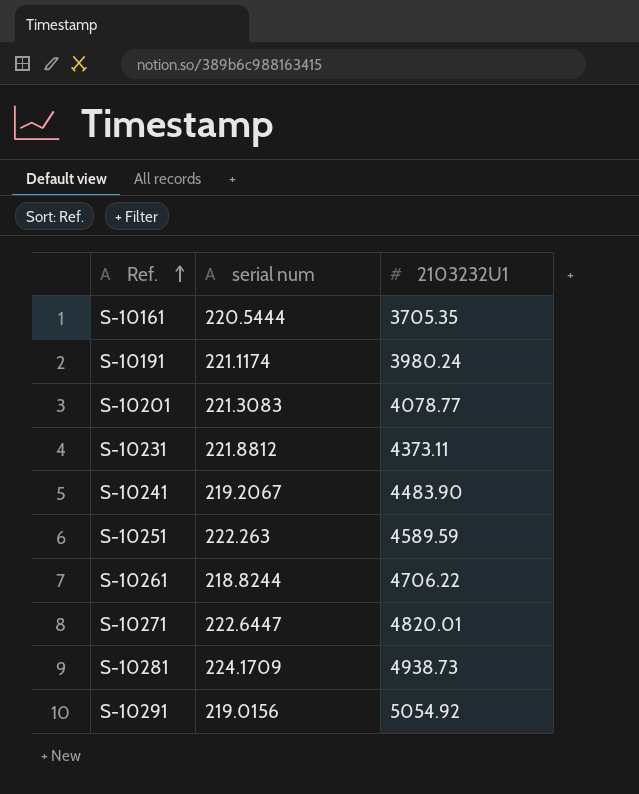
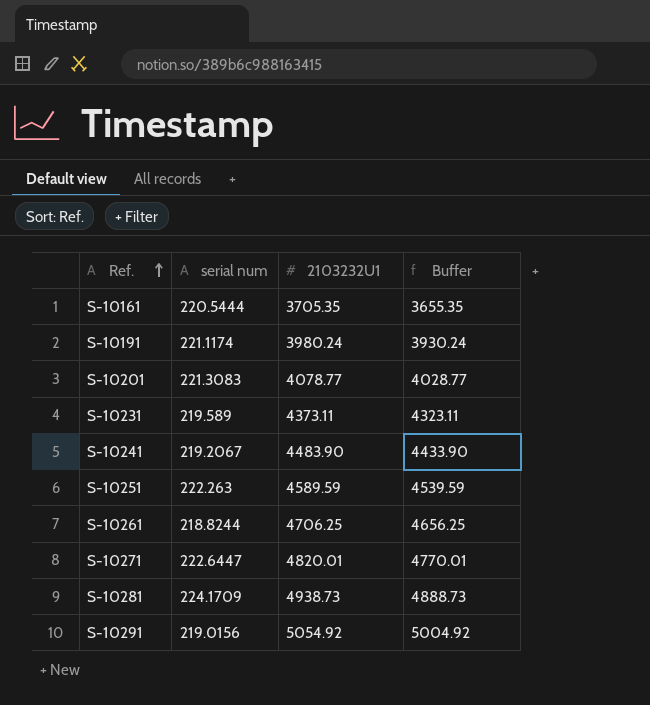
column Buffer | formula: none -> [2103232U1] - 50
S-10231 | serial num: 221.8812 -> 219.589
S-10261 | 2103232U1: 4706.22 -> 4706.25

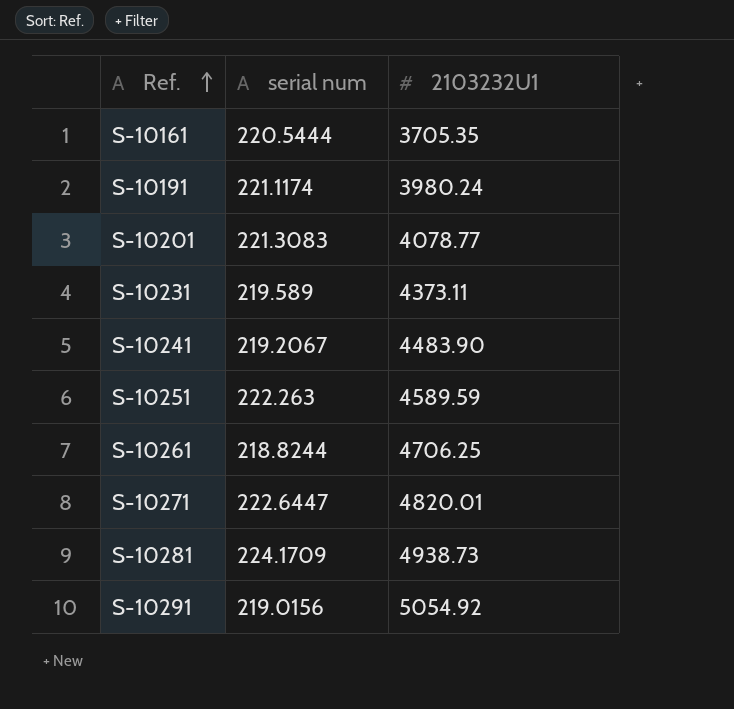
column Buffer | formula: [2103232U1] - 50 -> none

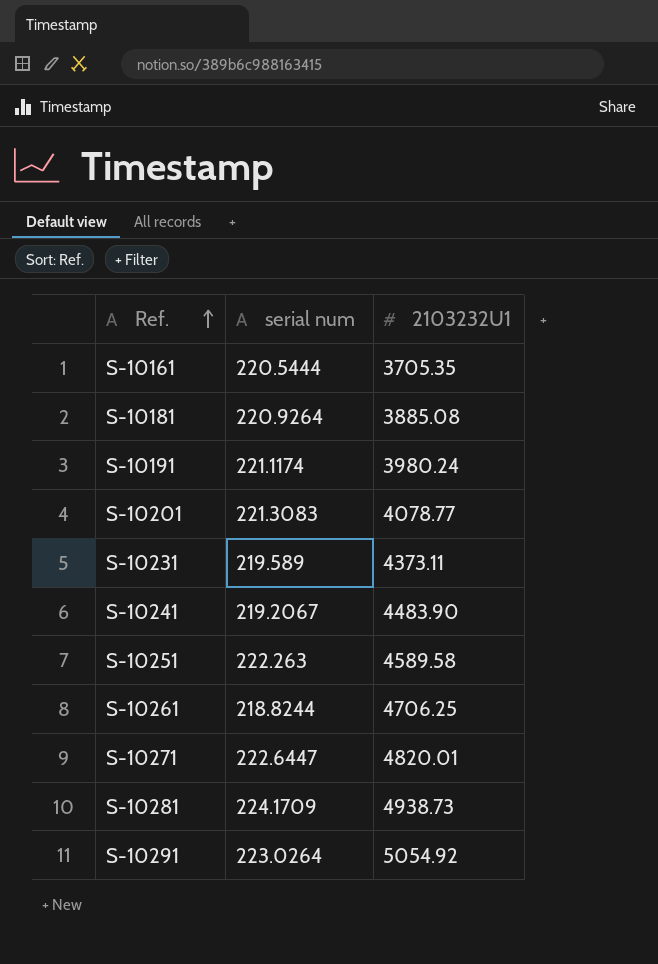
row S-10181: none -> 220.9264 | 3885.08
S-10251 | 2103232U1: 4589.59 -> 4589.58
S-10291 | serial num: 219.0156 -> 223.0264

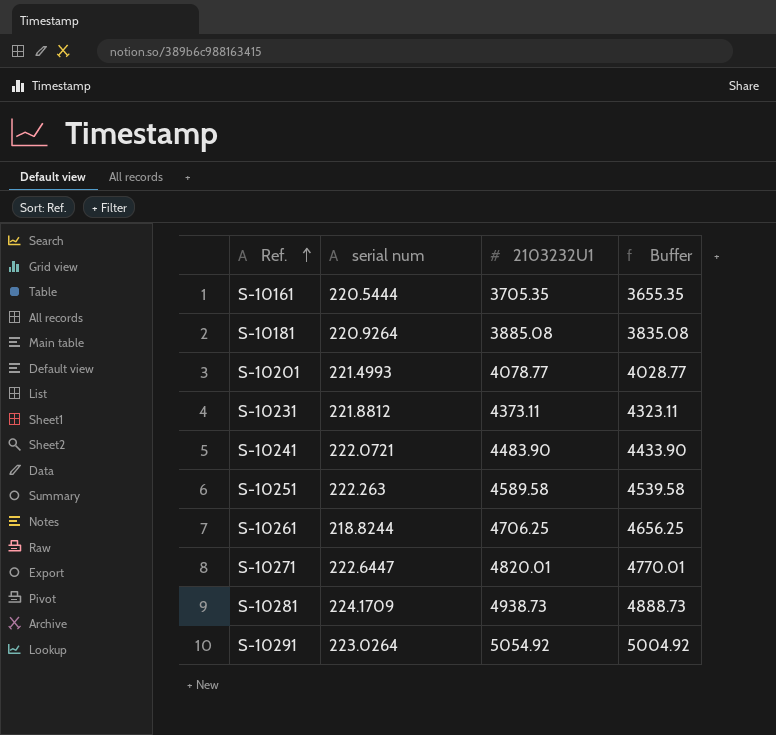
column Buffer | formula: none -> [2103232U1] - 50
row S-10191: 221.1174 | 3980.24 -> none
S-10201 | serial num: 221.3083 -> 221.4993
S-10231 | serial num: 219.589 -> 221.8812
S-10241 | serial num: 219.2067 -> 222.0721

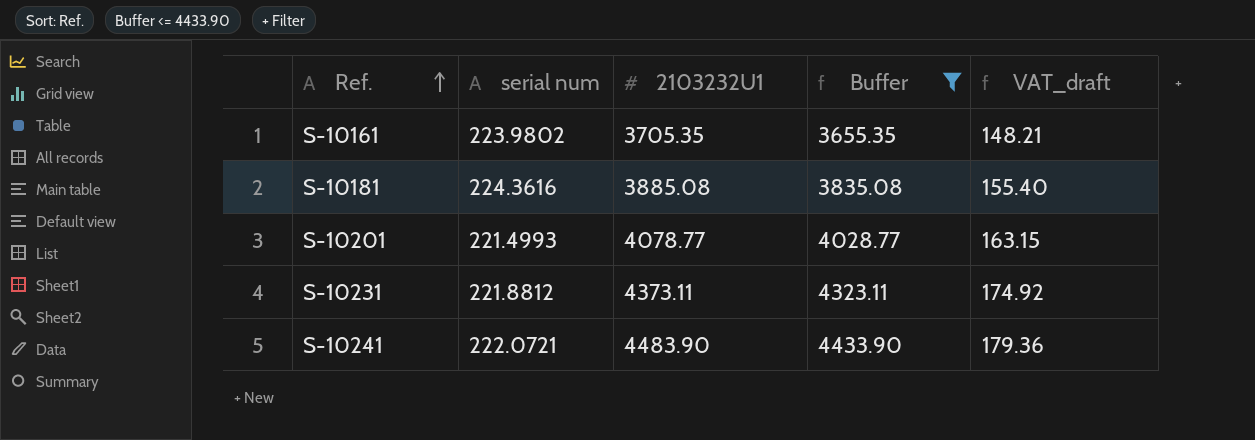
filter: none -> Buffer <= 4433.90
column VAT_draft | formula: none -> [2103232U1] * 0.04
S-10161 | serial num: 220.5444 -> 223.9802
S-10181 | serial num: 220.9264 -> 224.3616

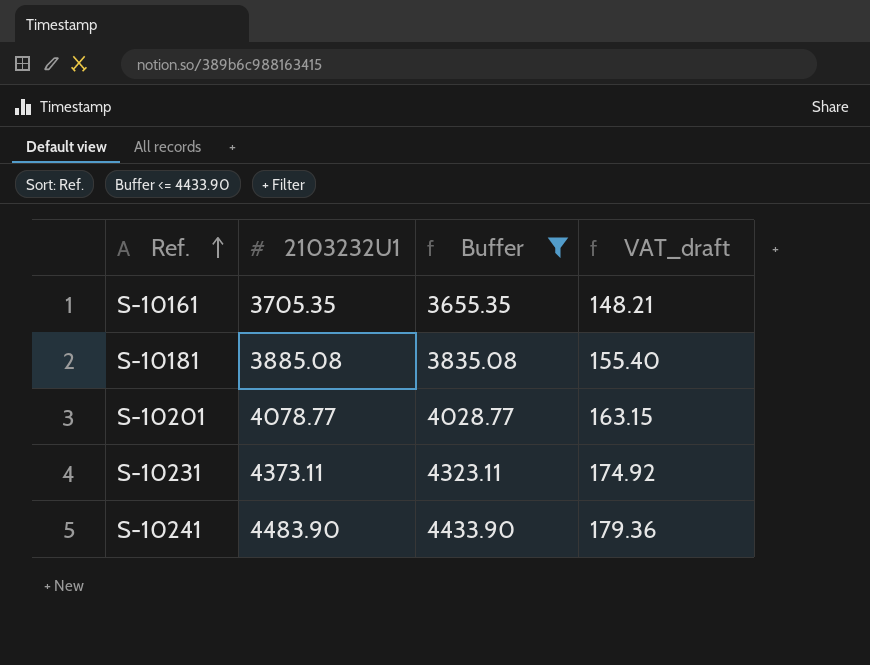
column serial num | position: 2 -> none

